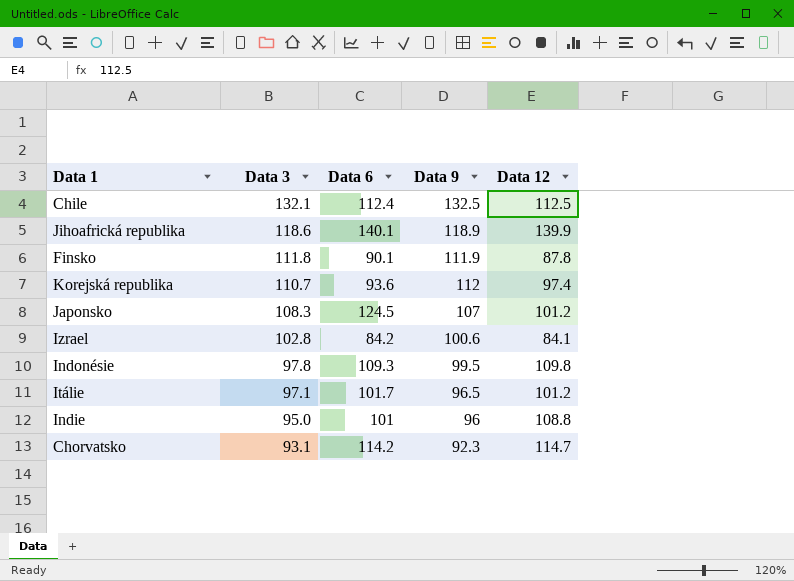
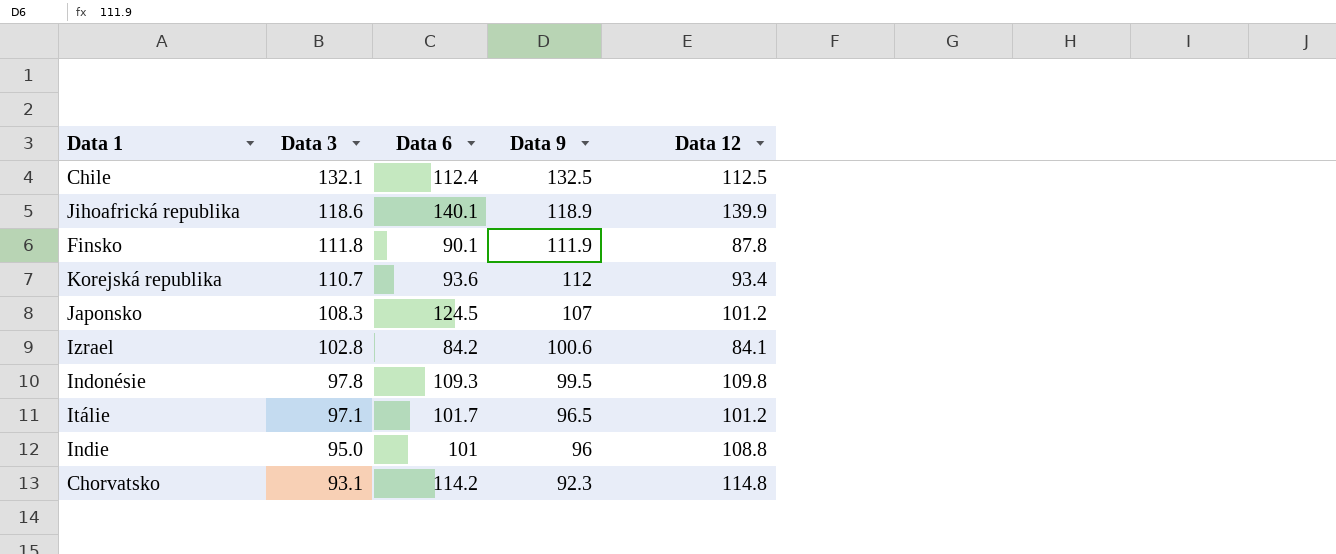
Korejská republika | Data 12: 97.4 -> 93.4
Chorvatsko | Data 12: 114.7 -> 114.8

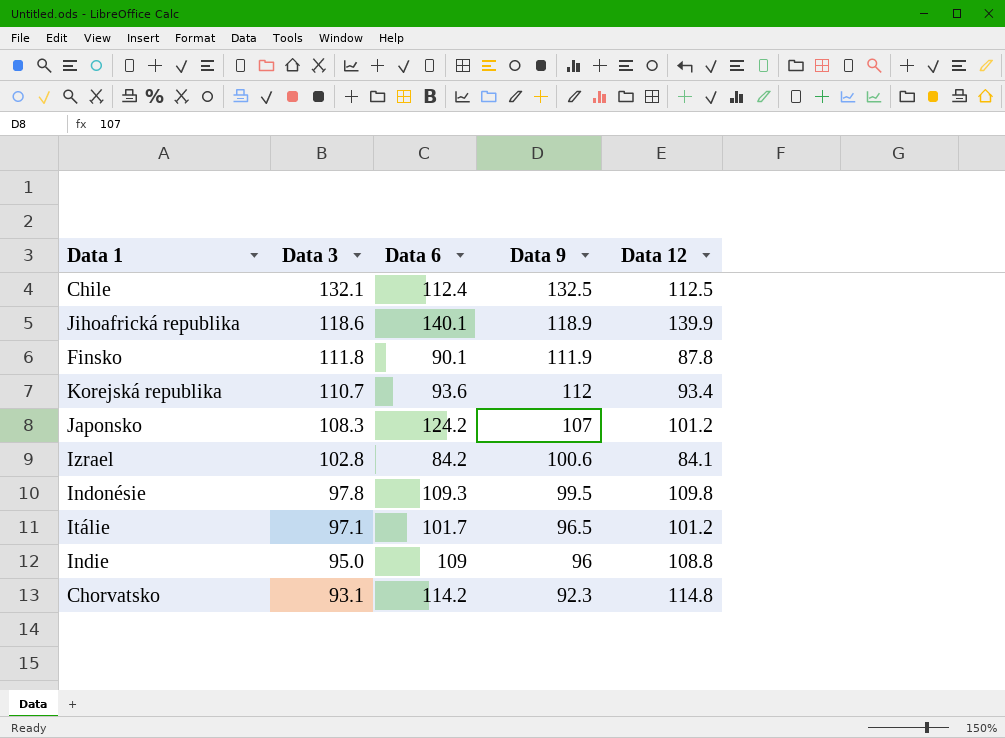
Japonsko | Data 6: 124.5 -> 124.2
Indie | Data 6: 101 -> 109

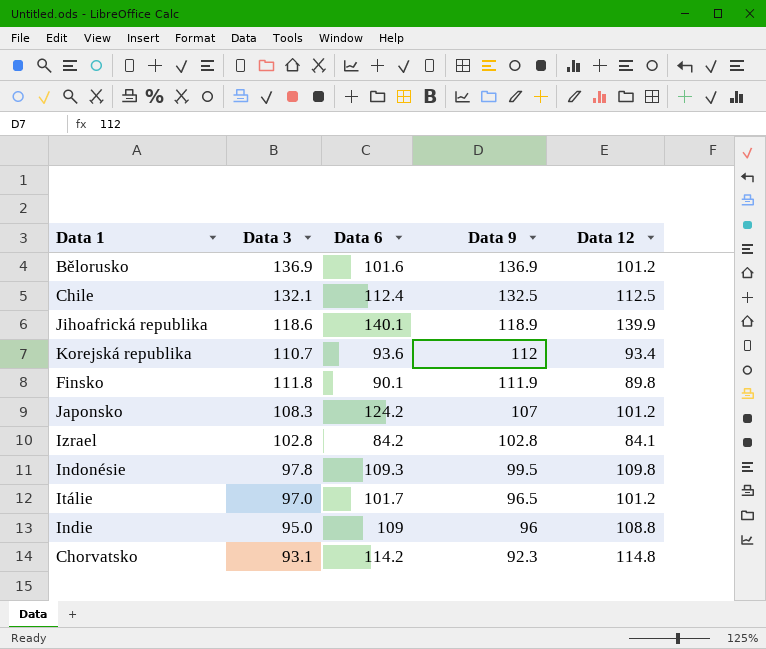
row order: Data 3 descending -> Data 9 descending
row Bělorusko: none -> 136.9 | 101.6 | 136.9 | 101.2
Finsko | Data 12: 87.8 -> 89.8
Izrael | Data 9: 100.6 -> 102.8
Itálie | Data 3: 97.1 -> 97.0

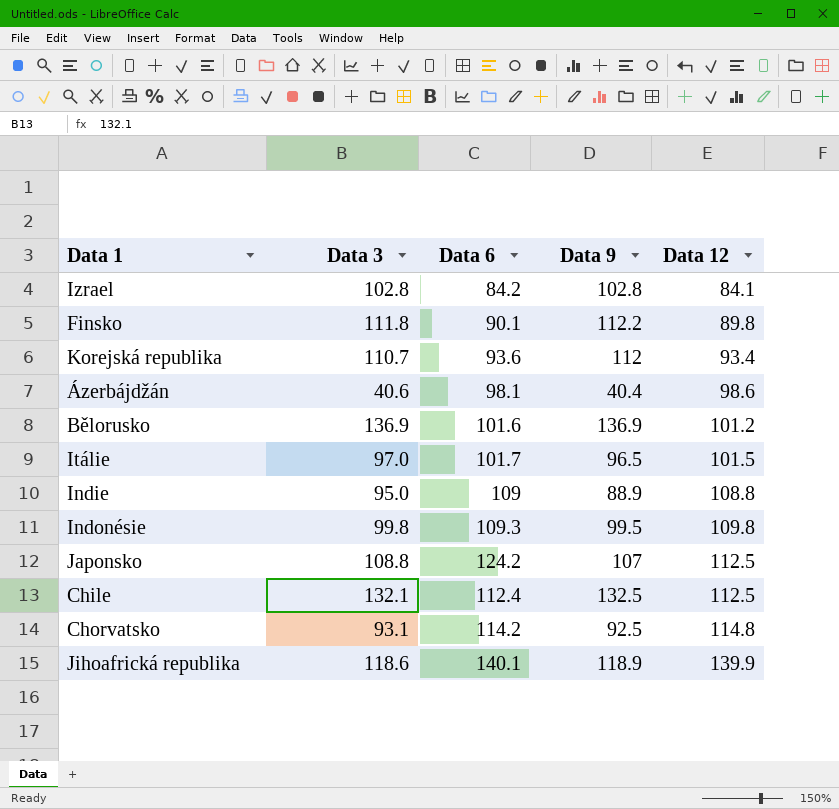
row order: Data 9 descending -> Data 12 ascending
Finsko | Data 9: 111.9 -> 112.2
row Ázerbájdžán: none -> 40.6 | 98.1 | 40.4 | 98.6
Itálie | Data 12: 101.2 -> 101.5
Indie | Data 9: 96 -> 88.9
Indonésie | Data 3: 97.8 -> 99.8
Japonsko | Data 3: 108.3 -> 108.8
Japonsko | Data 12: 101.2 -> 112.5
Chorvatsko | Data 9: 92.3 -> 92.5

